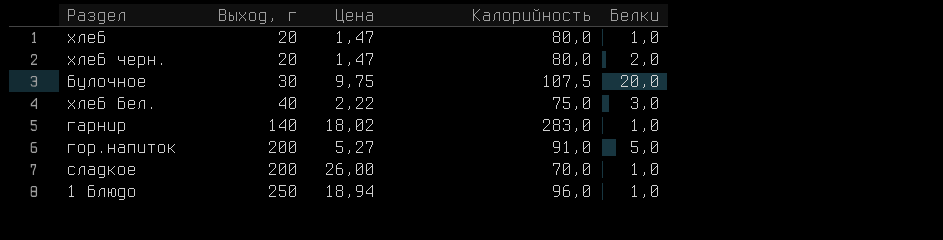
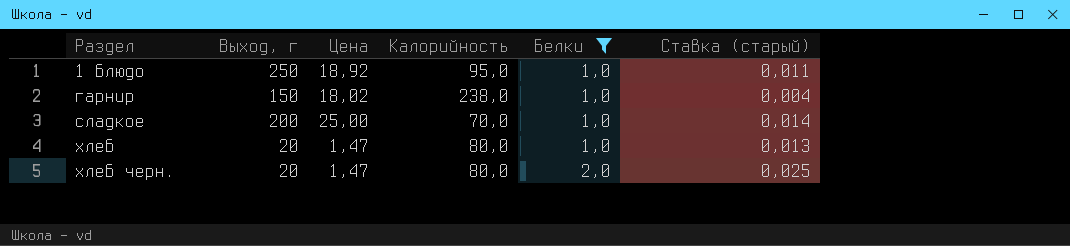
filter: none -> Белки <= 2,0
row order: Выход, г ascending -> Раздел ascending
column Ставка (старый) | formula: none -> [Белки] / [Калорийность]
1 блюдо | Цена: 18,94 -> 18,92
1 блюдо | Калорийность: 96,0 -> 95,0
гарнир | Выход, г: 140 -> 150
гарнир | Калорийность: 283,0 -> 238,0
сладкое | Цена: 26,00 -> 25,00

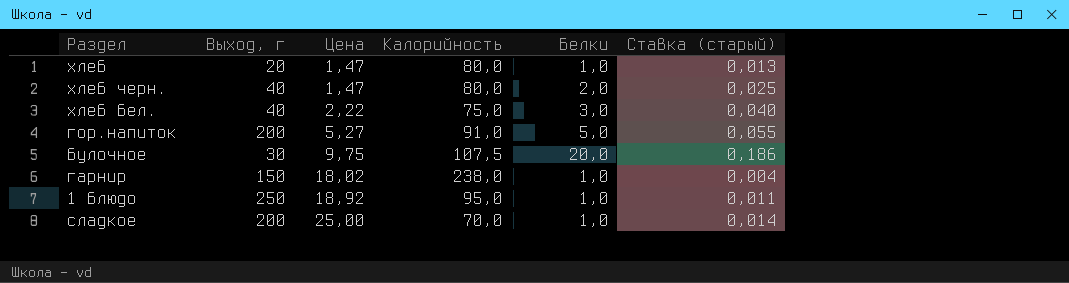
filter: Белки <= 2,0 -> none
row order: Раздел ascending -> Цена ascending
хлеб черн. | Выход, г: 20 -> 40

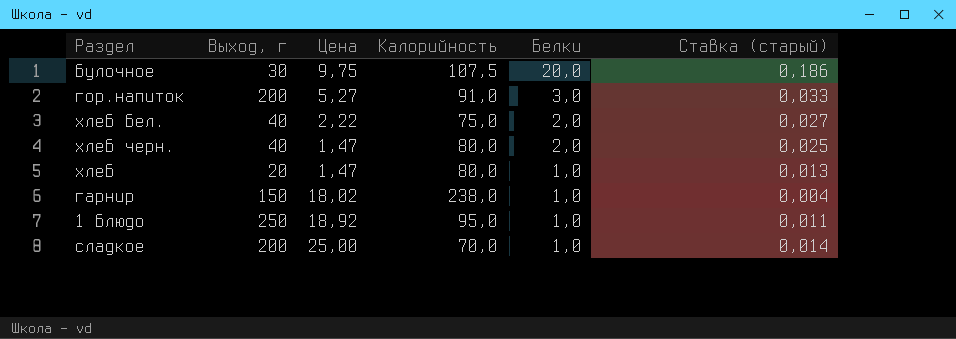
row order: Цена ascending -> Белки descending
гор.напиток | Белки: 5,0 -> 3,0
гор.напиток | Ставка (старый): 0,055 -> 0,033
хлеб бел. | Белки: 3,0 -> 2,0
хлеб бел. | Ставка (старый): 0,040 -> 0,027

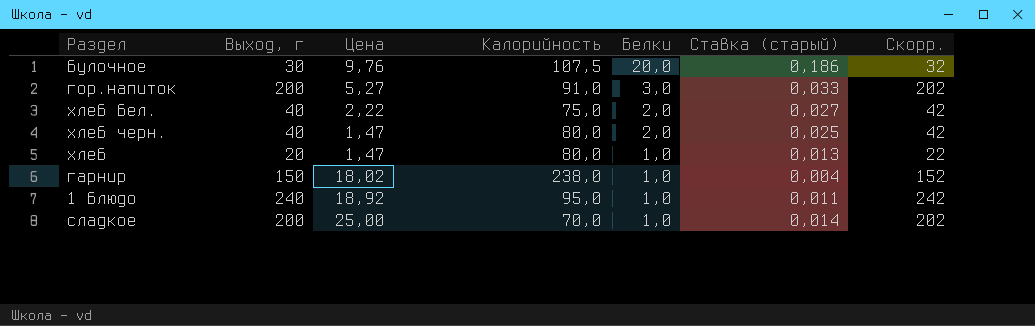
column Скорр. | formula: none -> [Выход, г] + 2
булочное | Цена: 9,75 -> 9,76
1 блюдо | Выход, г: 250 -> 240

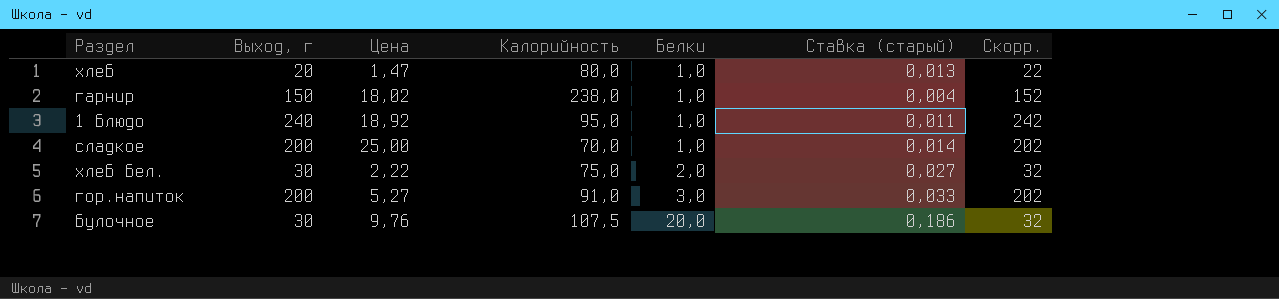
row order: Белки descending -> Белки ascending
row хлеб черн.: 40 | 1,47 | 80,0 | 2,0 | 0,025 | 42 -> none
хлеб бел. | Выход, г: 40 -> 30
хлеб бел. | Скорр.: 42 -> 32

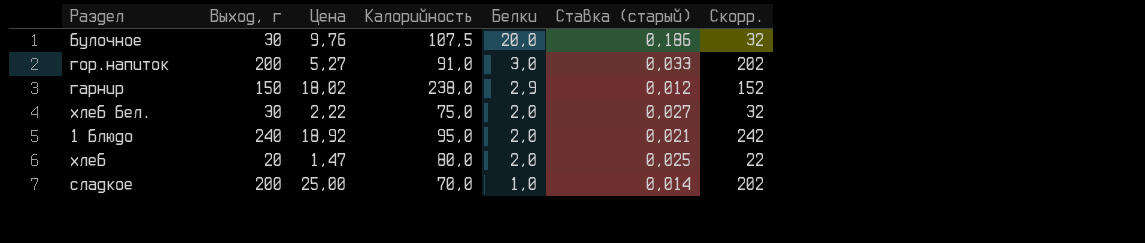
row order: Белки ascending -> Белки descending
гарнир | Белки: 1,0 -> 2,9
гарнир | Ставка (старый): 0,004 -> 0,012
1 блюдо | Белки: 1,0 -> 2,0
1 блюдо | Ставка (старый): 0,011 -> 0,021
хлеб | Белки: 1,0 -> 2,0
хлеб | Ставка (старый): 0,013 -> 0,025

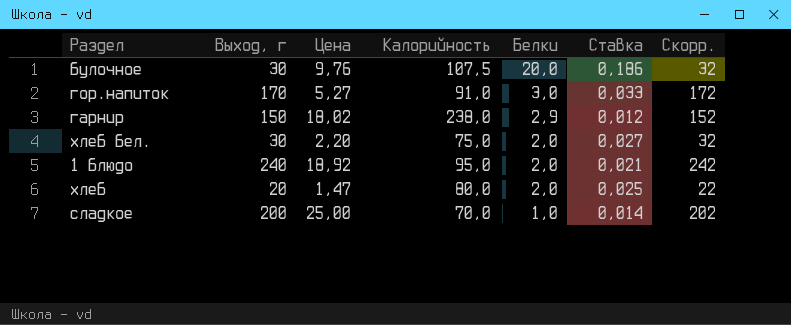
column name: Ставка (старый) -> Ставка
гор.напиток | Выход, г: 200 -> 170
гор.напиток | Скорр.: 202 -> 172
хлеб бел. | Цена: 2,22 -> 2,20

